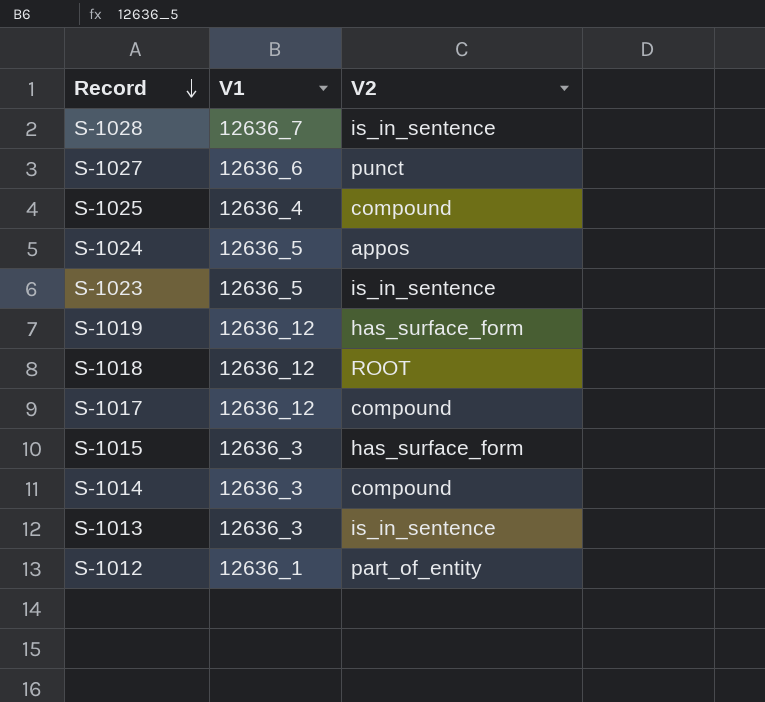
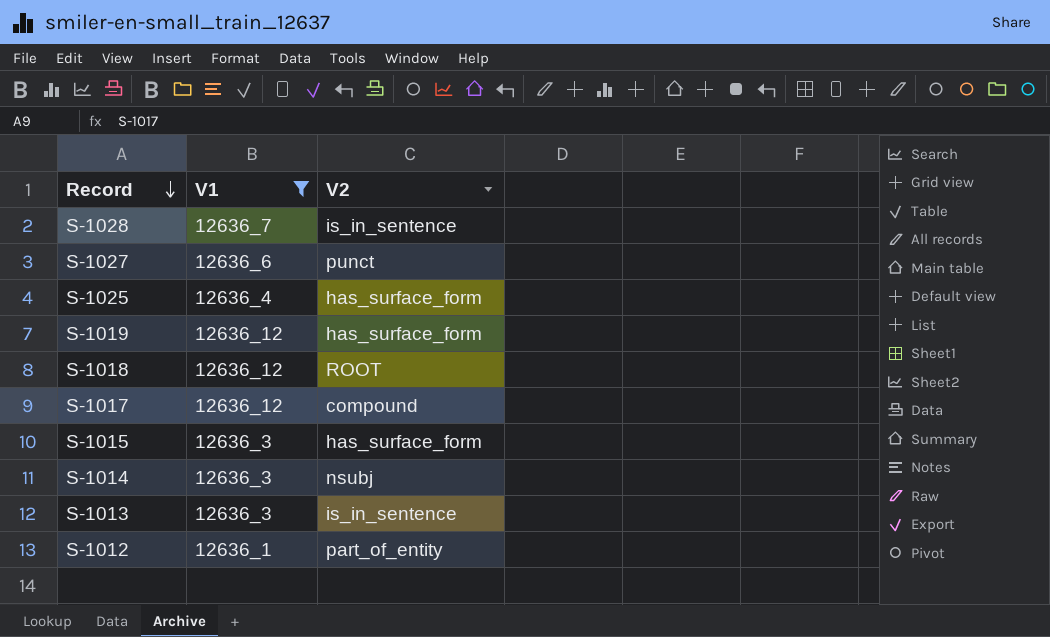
filter: none -> V1 != 12636_5
S-1025 | V2: compound -> has_surface_form
S-1014 | V2: compound -> nsubj

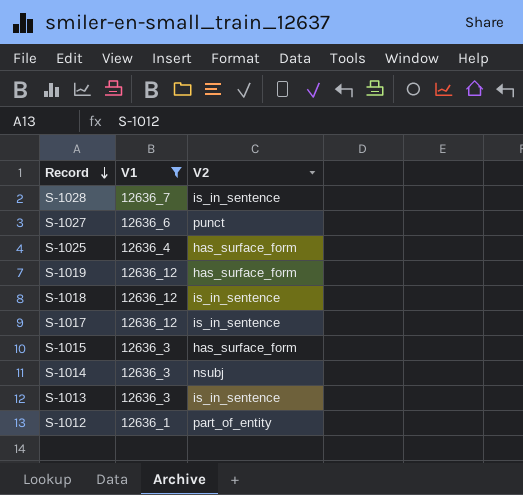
S-1018 | V2: ROOT -> is_in_sentence
S-1017 | V2: compound -> is_in_sentence

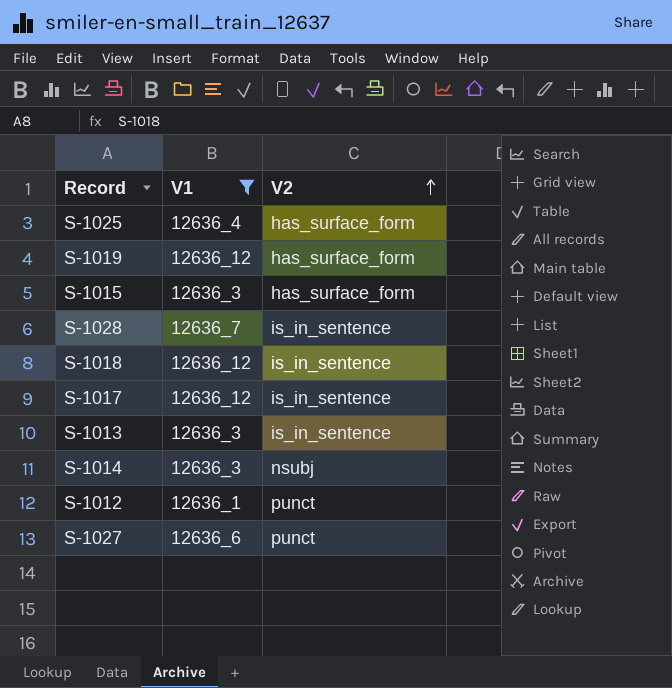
row order: Record descending -> V2 ascending
S-1012 | V2: part_of_entity -> punct

